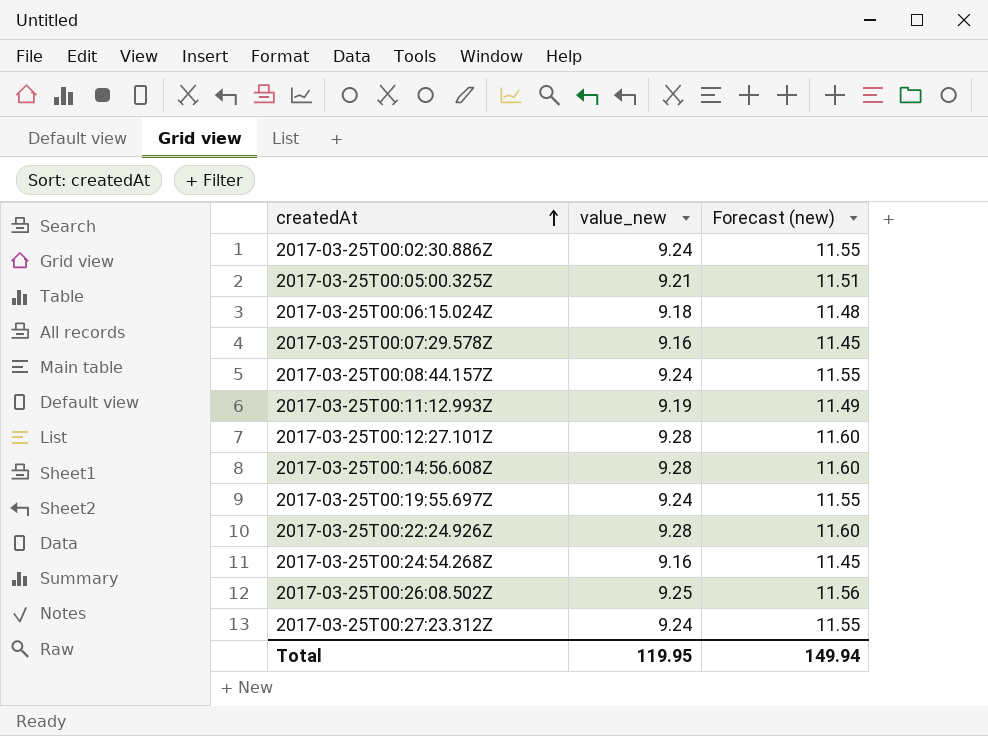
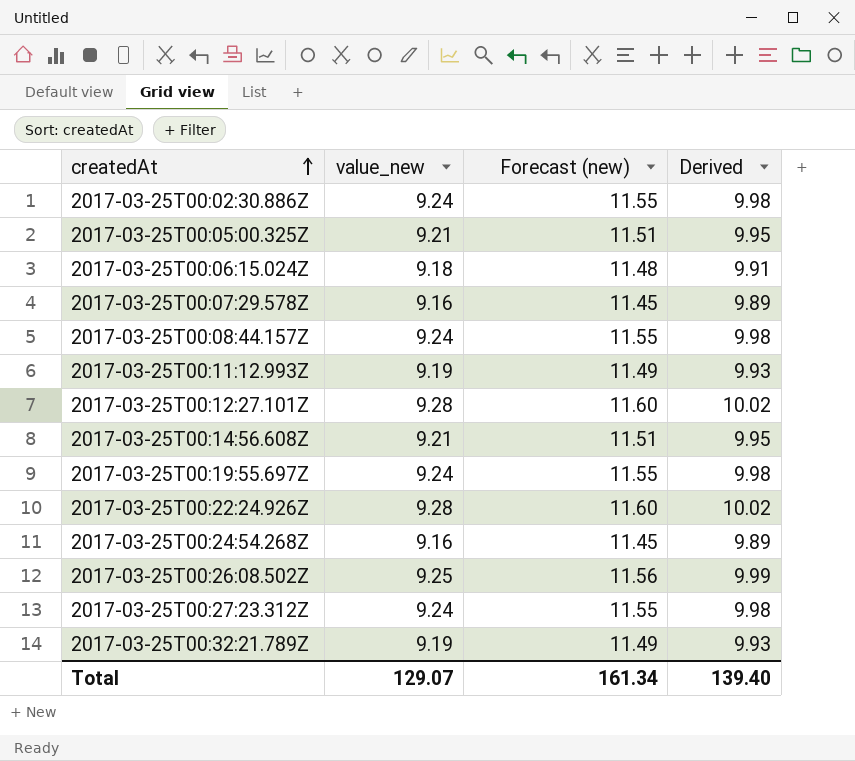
column Derived | formula: none -> [value_new] * 1.08
2017-03-25T00:14:56.608Z | value_new: 9.28 -> 9.21
2017-03-25T00:14:56.608Z | Forecast (new): 11.60 -> 11.51
row 2017-03-25T00:32:21.789Z: none -> 9.19 | 11.49 | 9.93
Total | value_new: 119.95 -> 129.07
Total | Forecast (new): 149.94 -> 161.34

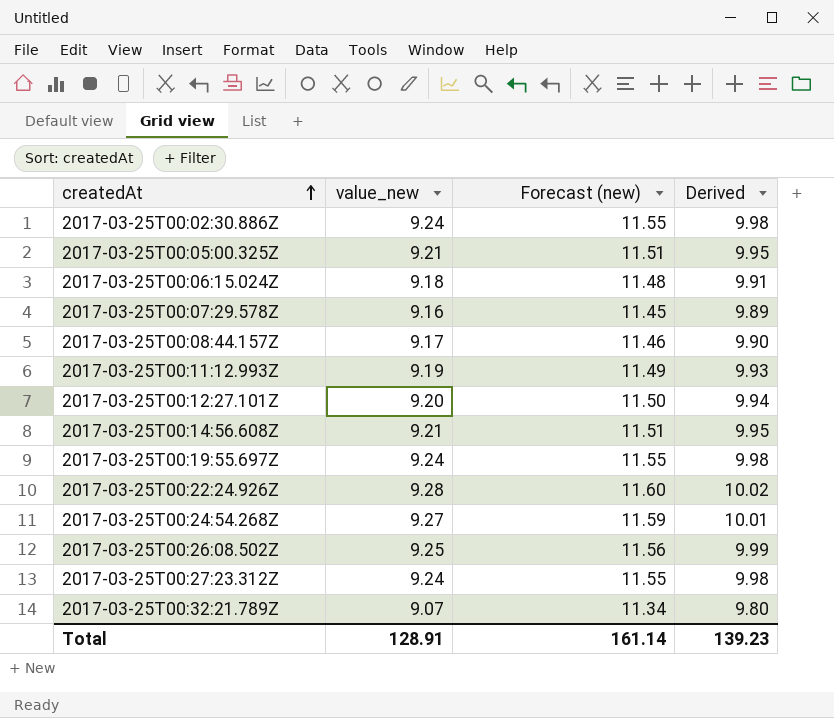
2017-03-25T00:08:44.157Z | value_new: 9.24 -> 9.17
2017-03-25T00:08:44.157Z | Forecast (new): 11.55 -> 11.46
2017-03-25T00:08:44.157Z | Derived: 9.98 -> 9.90
2017-03-25T00:12:27.101Z | value_new: 9.28 -> 9.20
2017-03-25T00:12:27.101Z | Forecast (new): 11.60 -> 11.50
2017-03-25T00:12:27.101Z | Derived: 10.02 -> 9.94
2017-03-25T00:24:54.268Z | value_new: 9.16 -> 9.27
2017-03-25T00:24:54.268Z | Forecast (new): 11.45 -> 11.59
2017-03-25T00:24:54.268Z | Derived: 9.89 -> 10.01
2017-03-25T00:32:21.789Z | value_new: 9.19 -> 9.07
2017-03-25T00:32:21.789Z | Forecast (new): 11.49 -> 11.34
2017-03-25T00:32:21.789Z | Derived: 9.93 -> 9.80
Total | value_new: 129.07 -> 128.91
Total | Forecast (new): 161.34 -> 161.14
Total | Derived: 139.40 -> 139.23

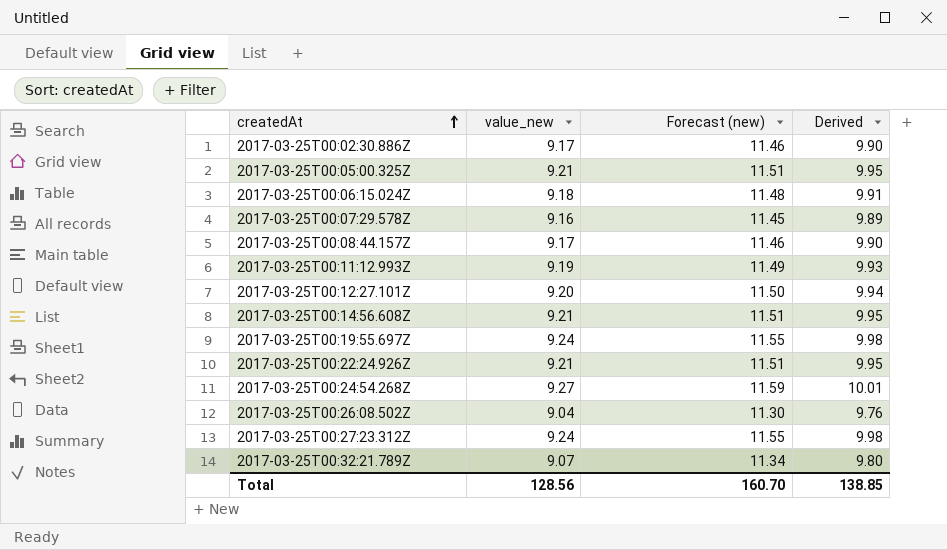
2017-03-25T00:02:30.886Z | value_new: 9.24 -> 9.17
2017-03-25T00:02:30.886Z | Forecast (new): 11.55 -> 11.46
2017-03-25T00:02:30.886Z | Derived: 9.98 -> 9.90
2017-03-25T00:22:24.926Z | value_new: 9.28 -> 9.21
2017-03-25T00:22:24.926Z | Forecast (new): 11.60 -> 11.51
2017-03-25T00:22:24.926Z | Derived: 10.02 -> 9.95
2017-03-25T00:26:08.502Z | value_new: 9.25 -> 9.04
2017-03-25T00:26:08.502Z | Forecast (new): 11.56 -> 11.30
2017-03-25T00:26:08.502Z | Derived: 9.99 -> 9.76
Total | value_new: 128.91 -> 128.56
Total | Forecast (new): 161.14 -> 160.70
Total | Derived: 139.23 -> 138.85

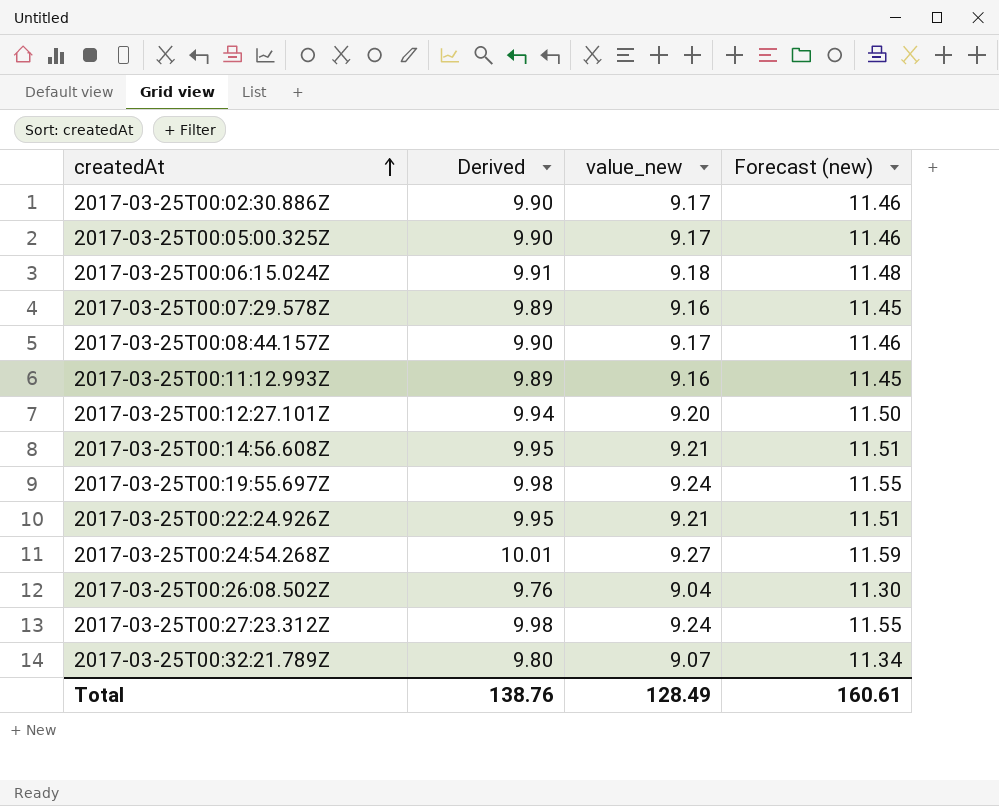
column Derived | position: 4 -> 2
2017-03-25T00:05:00.325Z | Derived: 9.95 -> 9.90
2017-03-25T00:05:00.325Z | value_new: 9.21 -> 9.17
2017-03-25T00:05:00.325Z | Forecast (new): 11.51 -> 11.46
2017-03-25T00:11:12.993Z | Derived: 9.93 -> 9.89
2017-03-25T00:11:12.993Z | value_new: 9.19 -> 9.16
2017-03-25T00:11:12.993Z | Forecast (new): 11.49 -> 11.45
Total | Derived: 138.85 -> 138.76
Total | value_new: 128.56 -> 128.49
Total | Forecast (new): 160.70 -> 160.61

